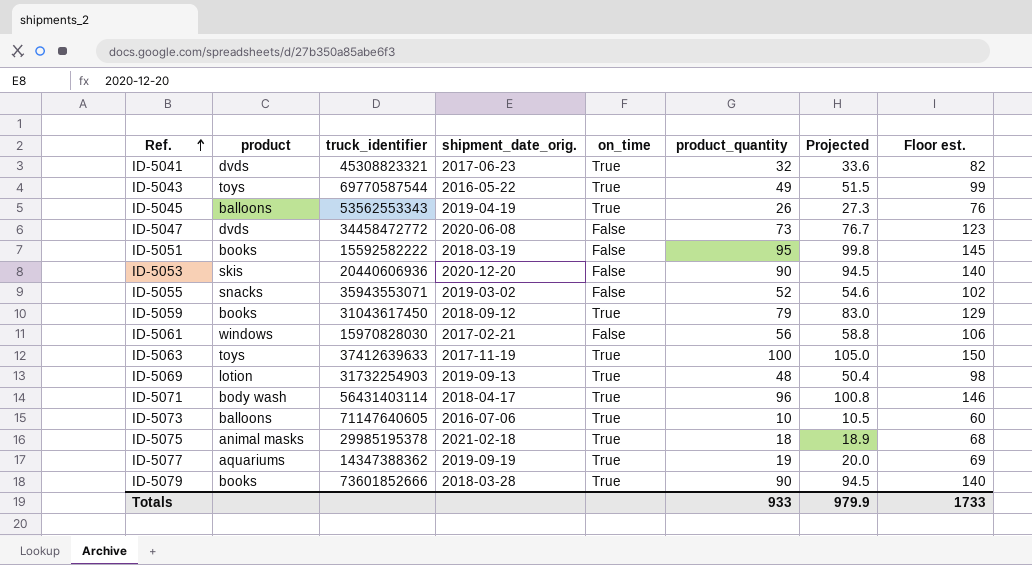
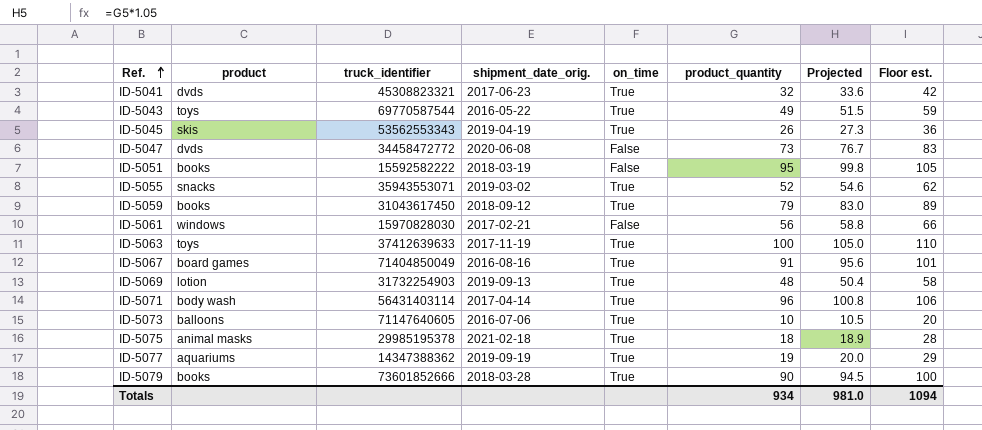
column Floor est. | formula: [product_quantity] + 50 -> [product_quantity] + 10
row ID-5053: skis | 20440606936 | 2020-12-20 | False | 90 | 94.5 | 140 -> none
ID-5045 | product: balloons -> skis
ID-5055 | on_time: False -> True
row ID-5067: none -> board games | 71404850049 | 2016-08-16 | True | 91 | 95.6 | 101
ID-5071 | shipment_date_orig.: 2018-04-17 -> 2017-04-14
Totals | product_quantity: 933 -> 934
Totals | Projected: 979.9 -> 981.0
Totals | Floor est.: 1733 -> 1094

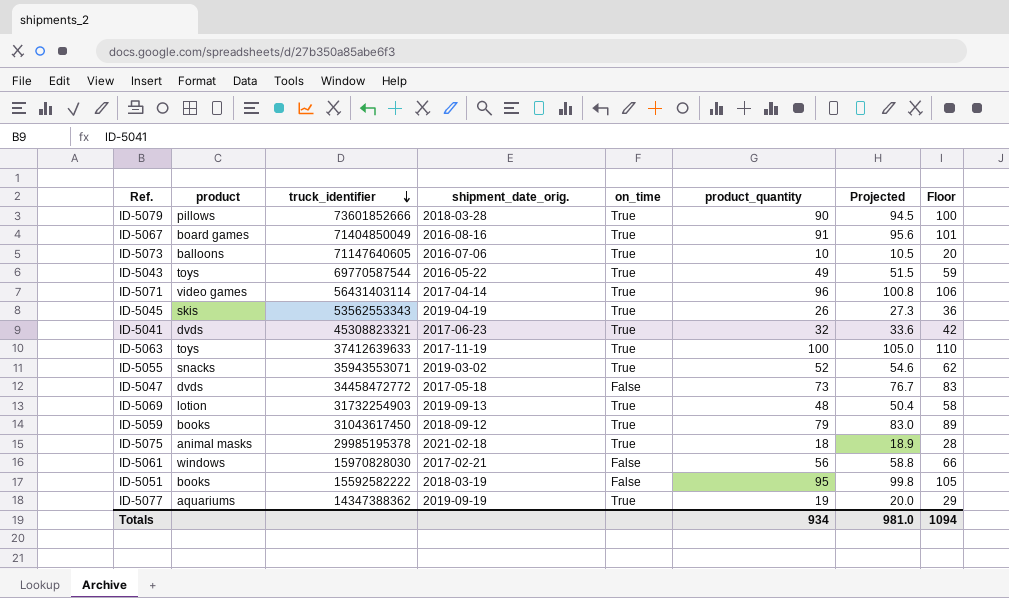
row order: Ref. ascending -> truck_identifier descending
column name: Floor est. -> Floor
ID-5079 | product: books -> pillows
ID-5071 | product: body wash -> video games
ID-5047 | shipment_date_orig.: 2020-06-08 -> 2017-05-18

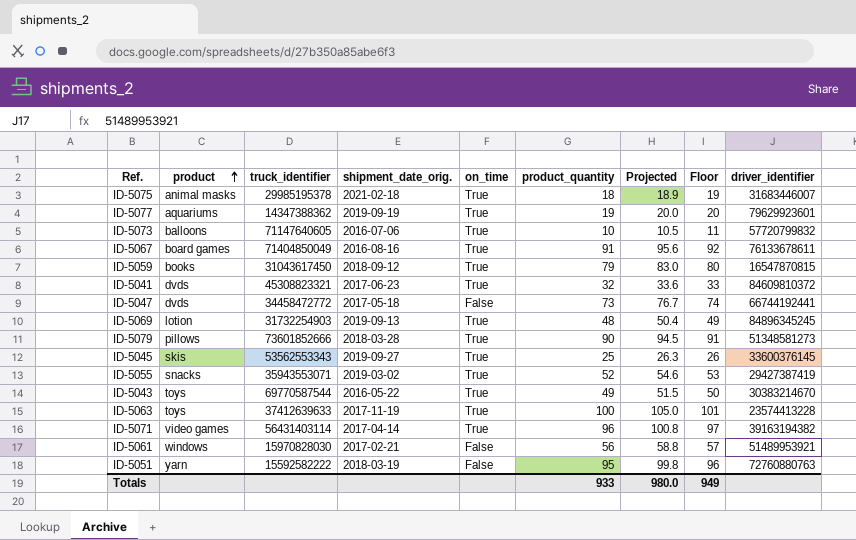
row order: truck_identifier descending -> product ascending
column Floor | formula: [product_quantity] + 10 -> [product_quantity] + 1
column driver_identifier | position: none -> 9
ID-5045 | shipment_date_orig.: 2019-04-19 -> 2019-09-27
ID-5045 | product_quantity: 26 -> 25
ID-5045 | Projected: 27.3 -> 26.3
ID-5051 | product: books -> yarn
Totals | product_quantity: 934 -> 933
Totals | Projected: 981.0 -> 980.0
Totals | Floor: 1094 -> 949

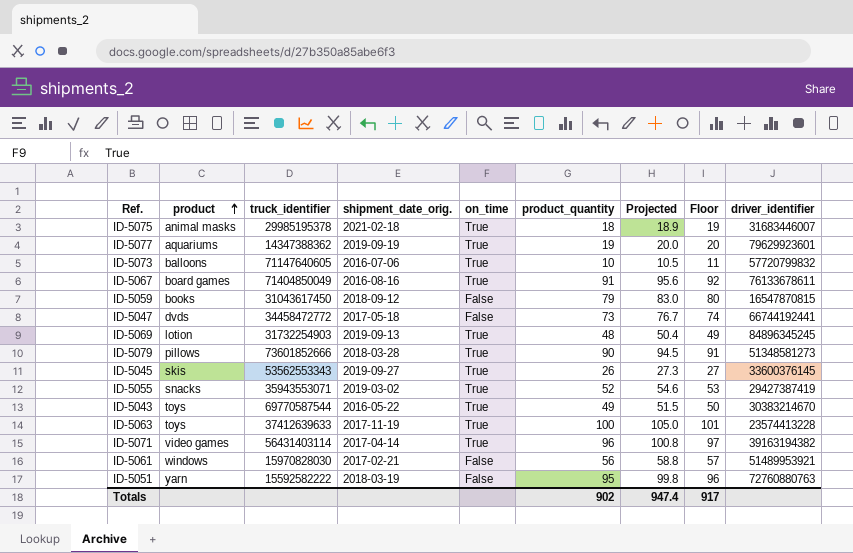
row ID-5041: dvds | 45308823321 | 2017-06-23 | True | 32 | 33.6 | 33 | 84609810372 -> none
ID-5059 | on_time: True -> False
ID-5045 | product_quantity: 25 -> 26
ID-5045 | Projected: 26.3 -> 27.3
ID-5045 | Floor: 26 -> 27
Totals | product_quantity: 933 -> 902
Totals | Projected: 980.0 -> 947.4
Totals | Floor: 949 -> 917

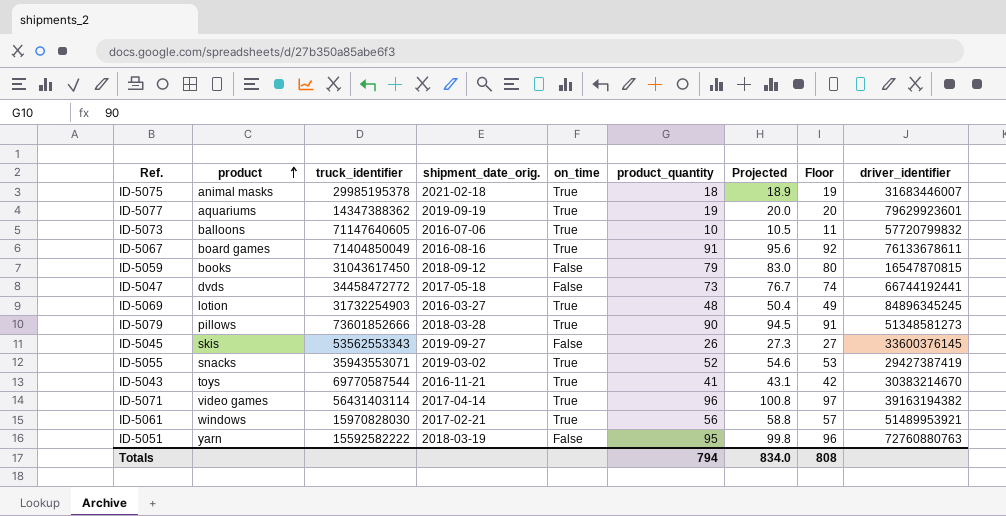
row ID-5063: toys | 37412639633 | 2017-11-19 | True | 100 | 105.0 | 101 | 23574413228 -> none
ID-5069 | shipment_date_orig.: 2019-09-13 -> 2016-03-27
ID-5045 | on_time: True -> False
ID-5043 | shipment_date_orig.: 2016-05-22 -> 2016-11-21
ID-5043 | product_quantity: 49 -> 41
ID-5043 | Projected: 51.5 -> 43.1
ID-5043 | Floor: 50 -> 42
ID-5061 | on_time: False -> True
Totals | product_quantity: 902 -> 794
Totals | Projected: 947.4 -> 834.0
Totals | Floor: 917 -> 808

